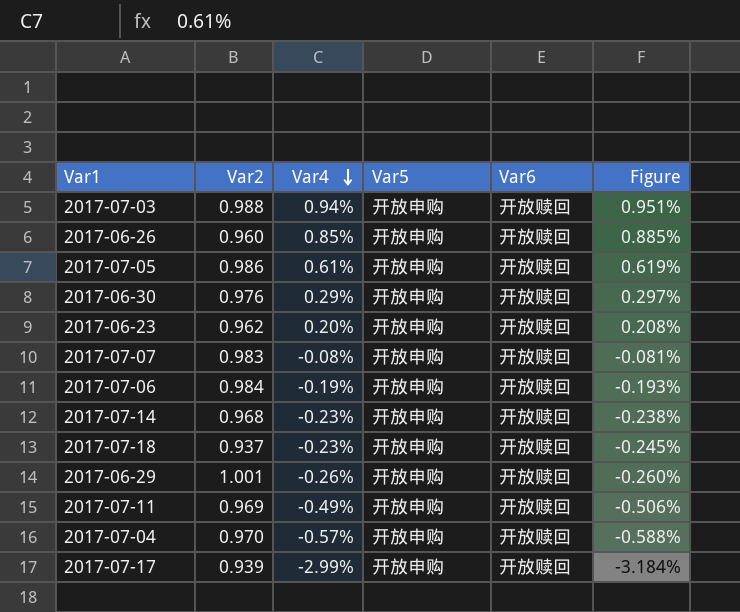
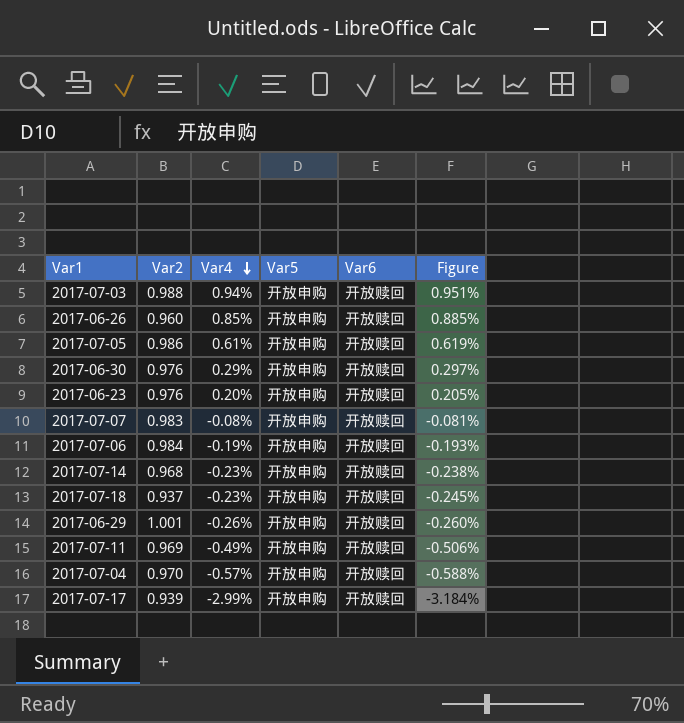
2017-06-23 | Var2: 0.962 -> 0.976
2017-06-23 | Figure: 0.208% -> 0.205%

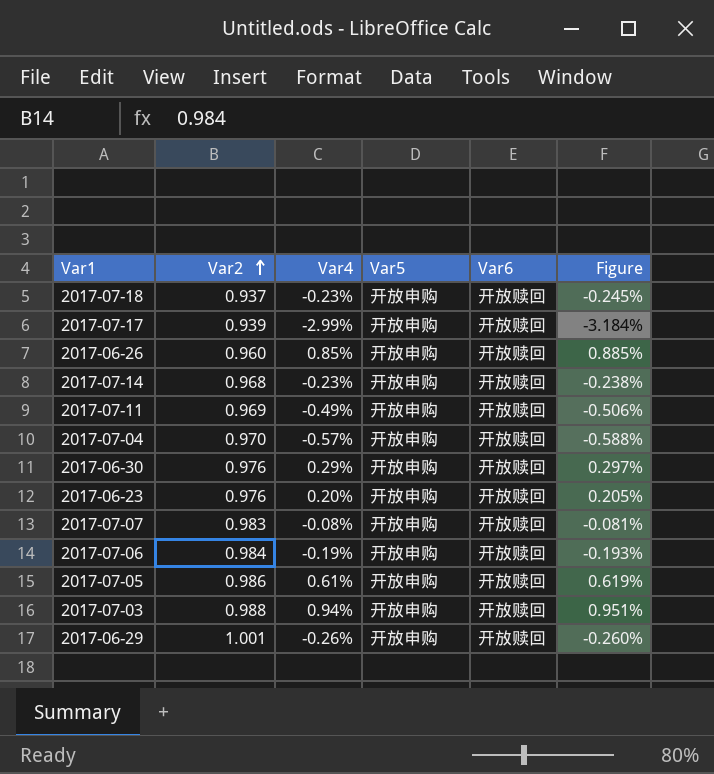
row order: Var4 descending -> Var2 ascending

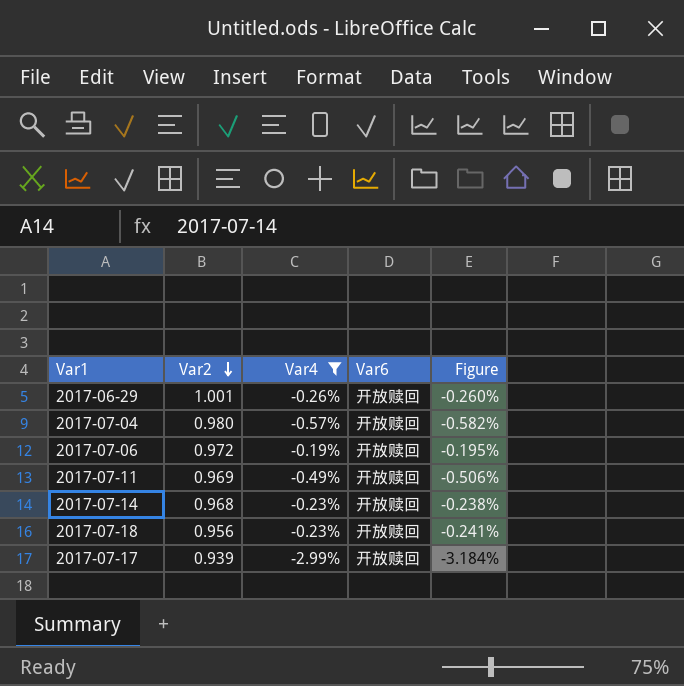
filter: none -> Var4 <= -0.19%
row order: Var2 ascending -> Var2 descending
column Var5 | position: 4 -> none
2017-07-04 | Var2: 0.970 -> 0.980
2017-07-04 | Figure: -0.588% -> -0.582%
2017-07-06 | Var2: 0.984 -> 0.972
2017-07-06 | Figure: -0.193% -> -0.195%
2017-07-18 | Var2: 0.937 -> 0.956
2017-07-18 | Figure: -0.245% -> -0.241%

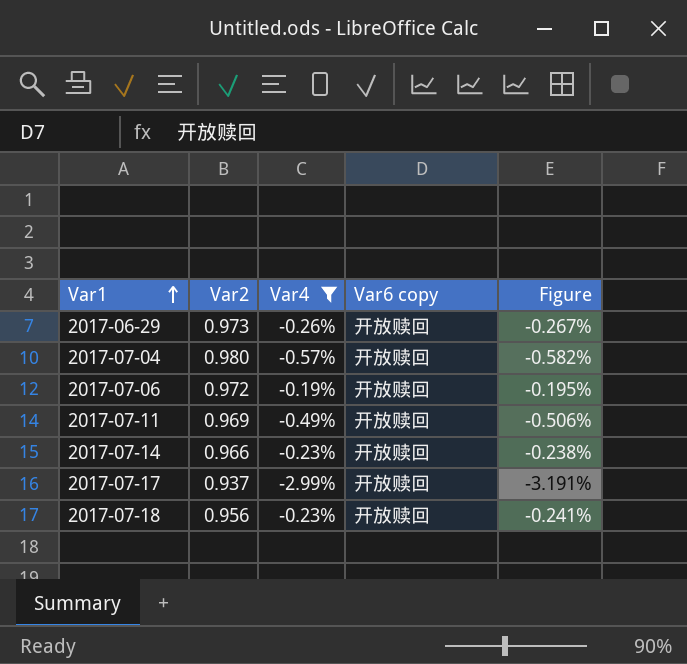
row order: Var2 descending -> Var1 ascending
column name: Var6 -> Var6 copy
2017-06-29 | Var2: 1.001 -> 0.973
2017-06-29 | Figure: -0.260% -> -0.267%
2017-07-14 | Var2: 0.968 -> 0.966
2017-07-17 | Var2: 0.939 -> 0.937
2017-07-17 | Figure: -3.184% -> -3.191%

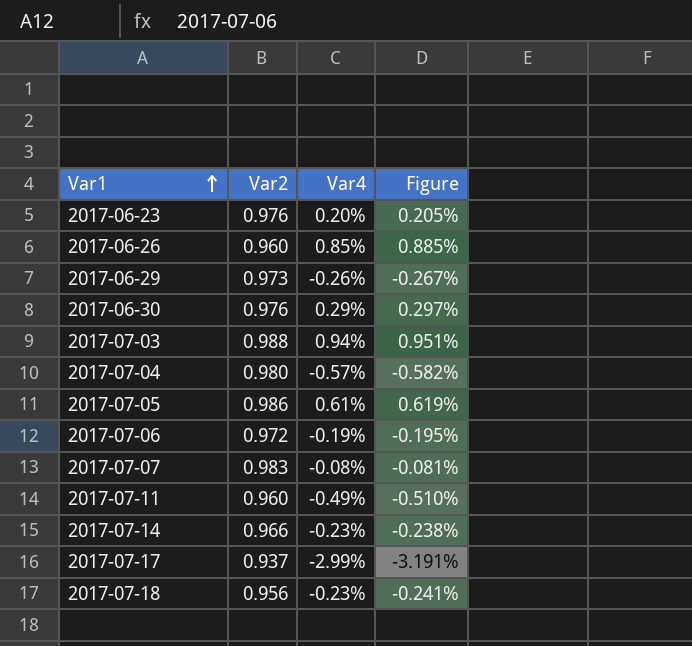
filter: Var4 <= -0.19% -> none
column Var6 copy | position: 4 -> none
2017-07-11 | Var2: 0.969 -> 0.960
2017-07-11 | Figure: -0.506% -> -0.510%

